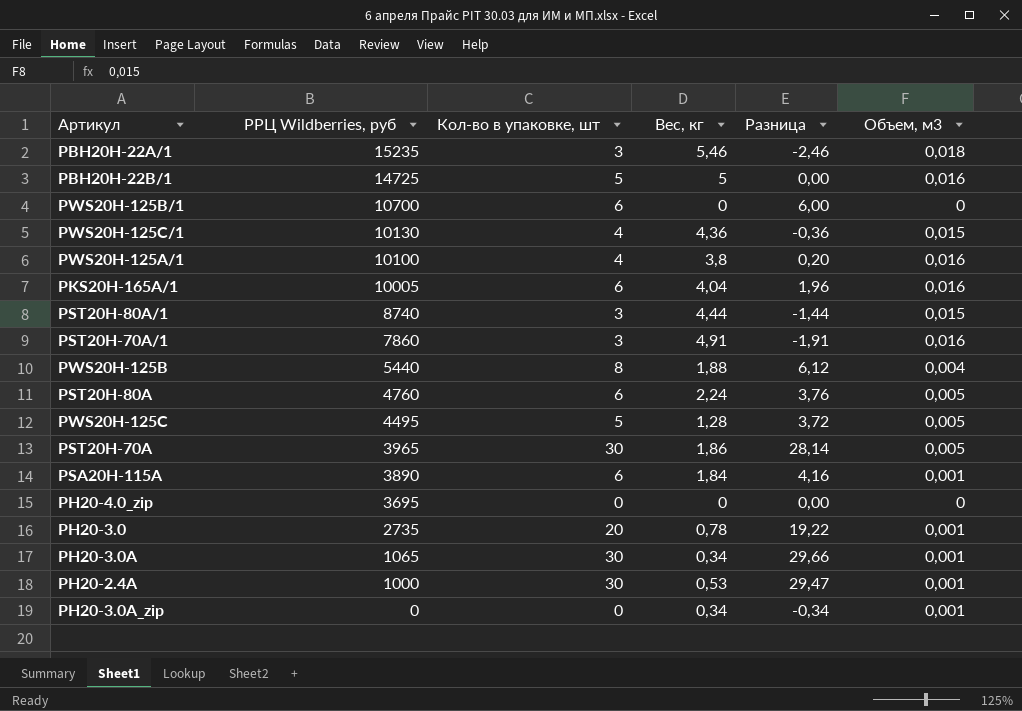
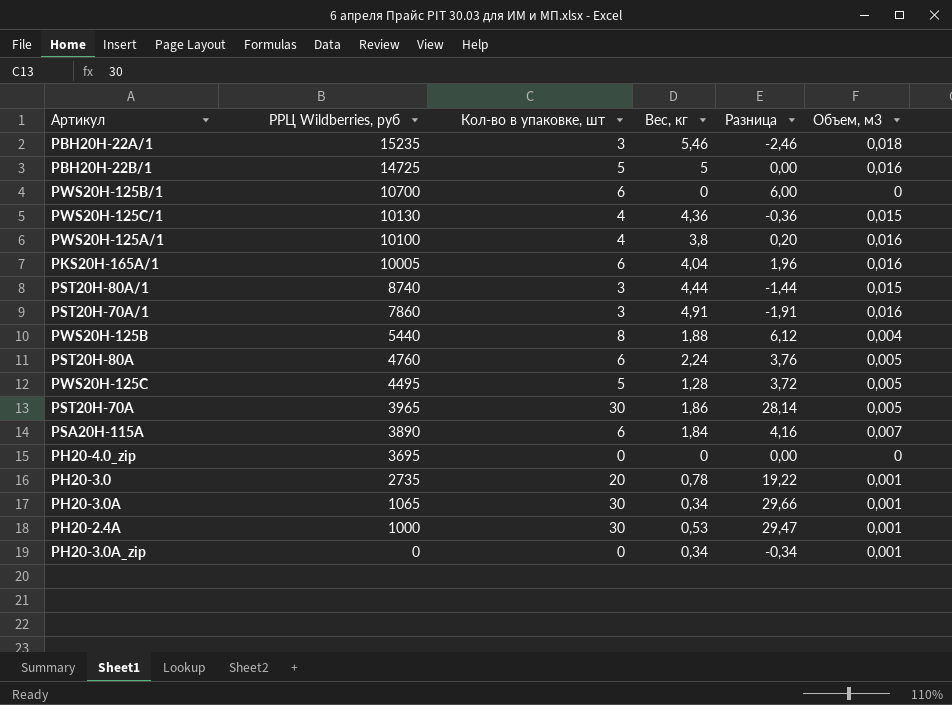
PSA20H-115A | Объем, м3: 0,001 -> 0,007

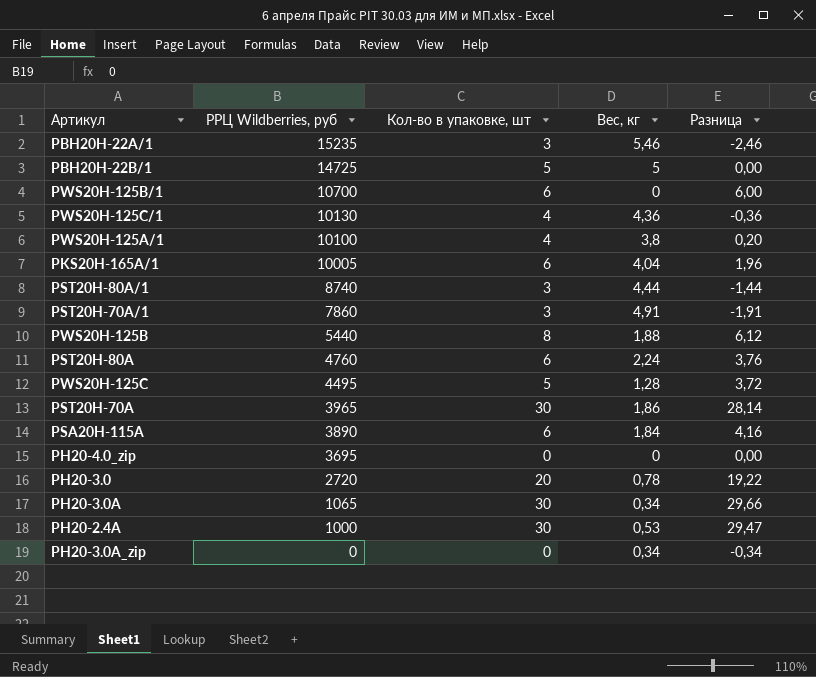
column Объем, м3 | position: 6 -> none
PH20-3.0 | РРЦ Wildberries, руб: 2735 -> 2720

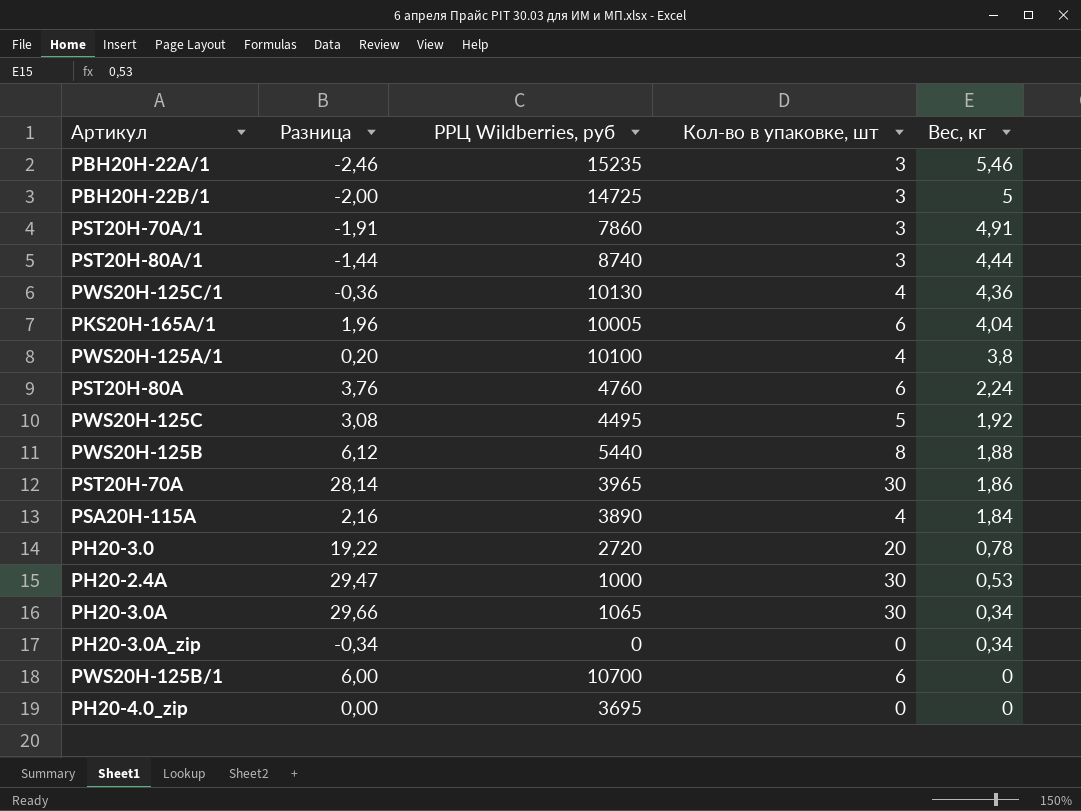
row order: РРЦ Wildberries, руб descending -> Вес, кг descending
column Разница | position: 5 -> 2
PBH20H-22B/1 | Разница: 0,00 -> -2,00
PBH20H-22B/1 | Кол-во в упаковке, шт: 5 -> 3
PWS20H-125C | Разница: 3,72 -> 3,08
PWS20H-125C | Вес, кг: 1,28 -> 1,92
PSA20H-115A | Разница: 4,16 -> 2,16
PSA20H-115A | Кол-во в упаковке, шт: 6 -> 4

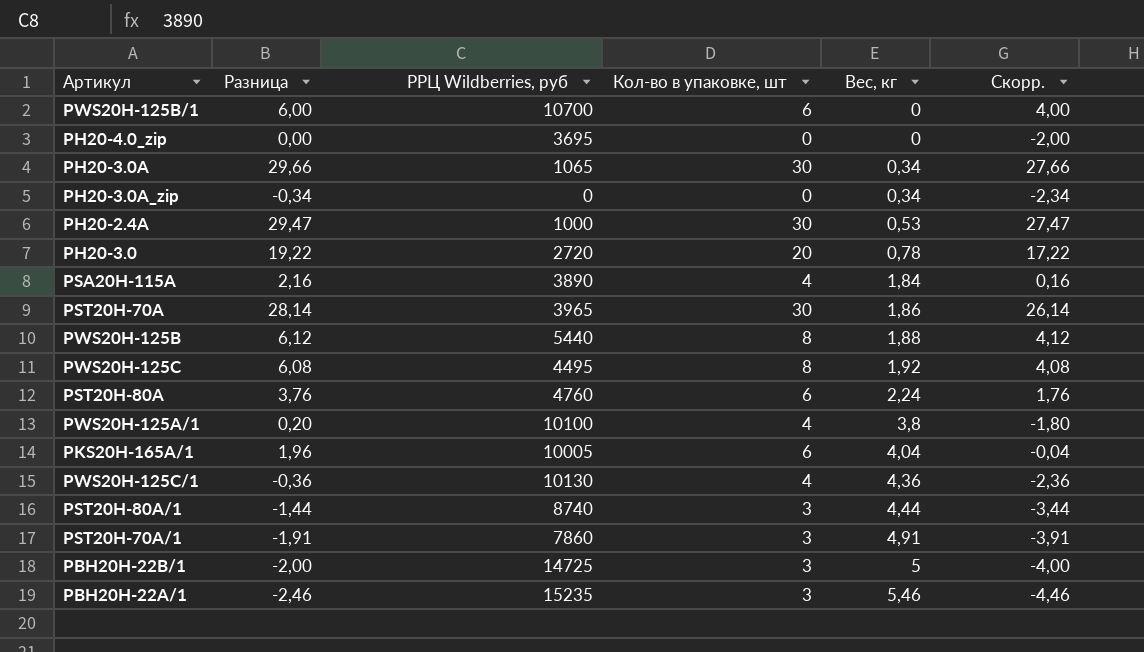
row order: Вес, кг descending -> Вес, кг ascending
column Скорр. | formula: none -> [Разница] - 2
PWS20H-125C | Разница: 3,08 -> 6,08
PWS20H-125C | Кол-во в упаковке, шт: 5 -> 8

